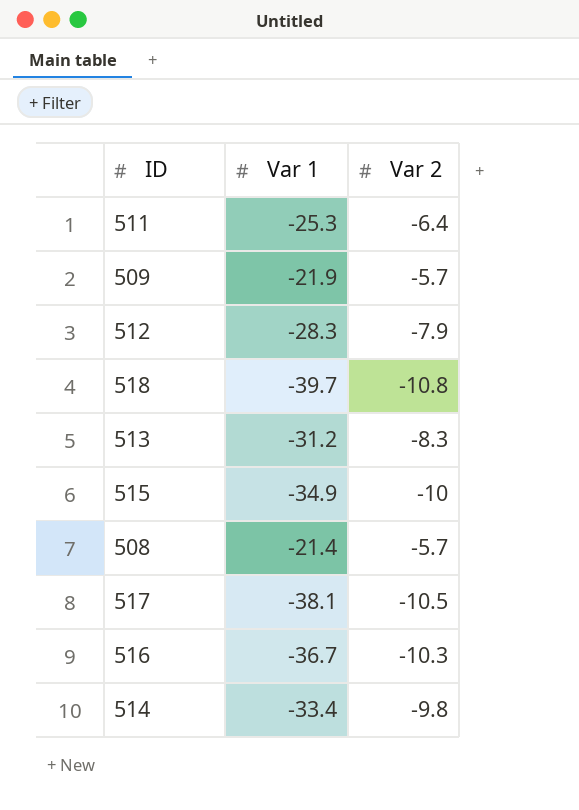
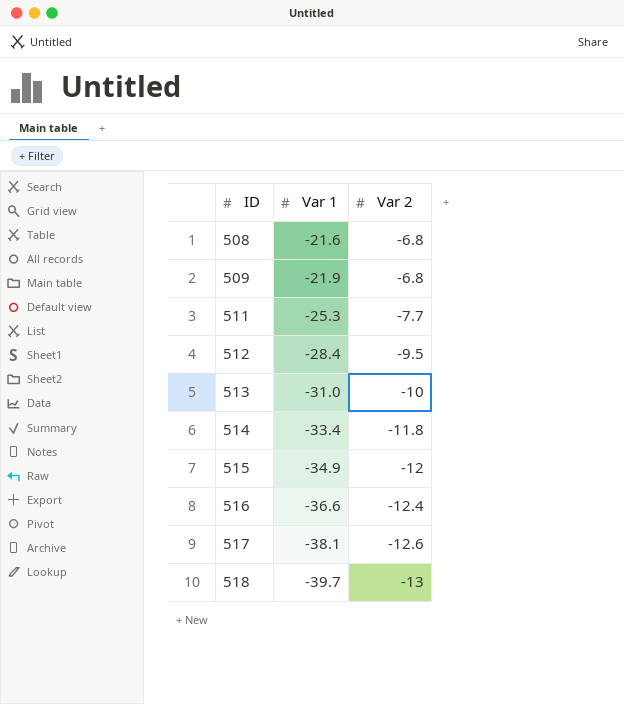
row order: none -> ID ascending
508 | Var 1: -21.4 -> -21.6
508 | Var 2: -5.7 -> -6.8
509 | Var 2: -5.7 -> -6.8
511 | Var 2: -6.4 -> -7.7
512 | Var 1: -28.3 -> -28.4
512 | Var 2: -7.9 -> -9.5
513 | Var 1: -31.2 -> -31.0
513 | Var 2: -8.3 -> -10
514 | Var 2: -9.8 -> -11.8
515 | Var 2: -10 -> -12
516 | Var 1: -36.7 -> -36.6
516 | Var 2: -10.3 -> -12.4
517 | Var 2: -10.5 -> -12.6
518 | Var 2: -10.8 -> -13

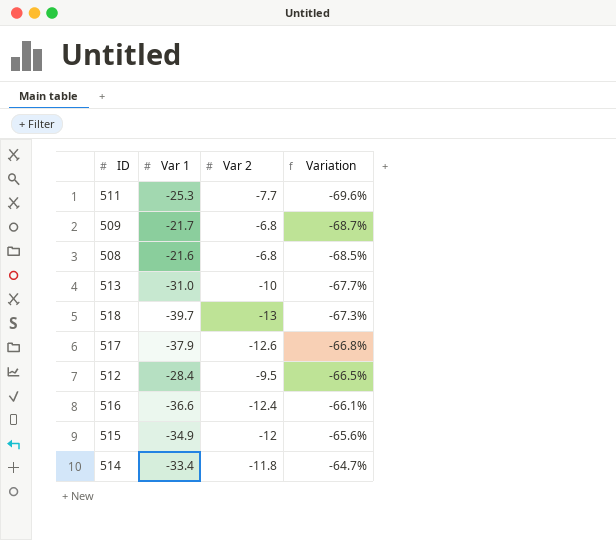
row order: ID ascending -> Variation ascending
column Variation | formula: none -> ([Var 2] - [Var 1]) / [Var 1]
509 | Var 1: -21.9 -> -21.7
517 | Var 1: -38.1 -> -37.9

